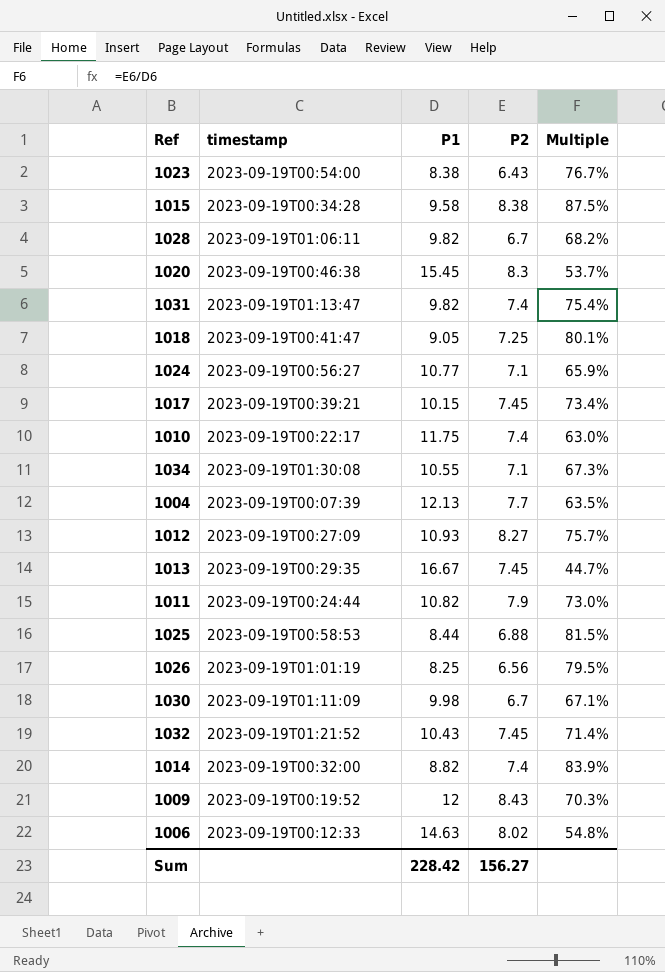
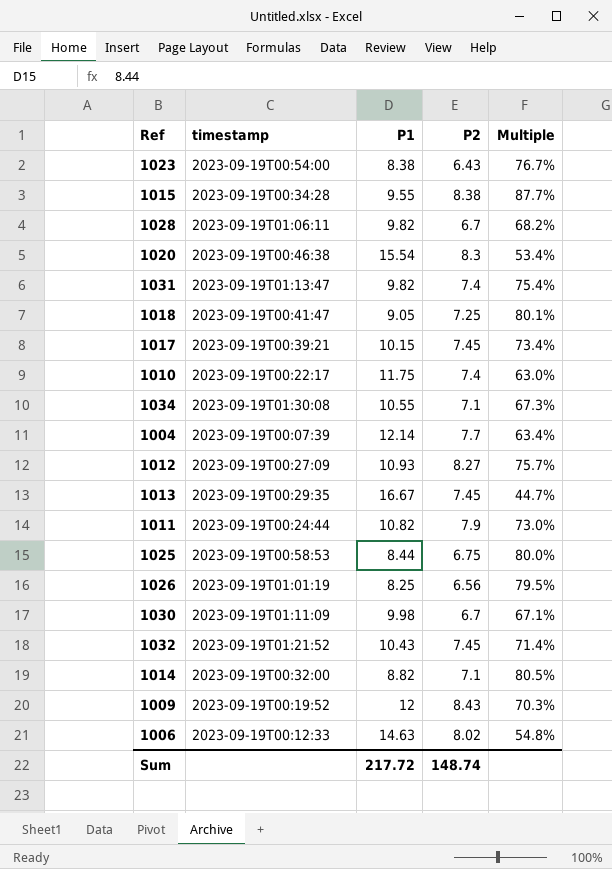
row 1024: 2023-09-19T00:56:27 | 10.77 | 7.1 | 65.9% -> none
1015 | P1: 9.58 -> 9.55
1015 | Multiple: 87.5% -> 87.7%
1020 | P1: 15.45 -> 15.54
1020 | Multiple: 53.7% -> 53.4%
1004 | P1: 12.13 -> 12.14
1004 | Multiple: 63.5% -> 63.4%
1025 | P2: 6.88 -> 6.75
1025 | Multiple: 81.5% -> 80.0%
1014 | P2: 7.4 -> 7.1
1014 | Multiple: 83.9% -> 80.5%
Sum | P1: 228.42 -> 217.72
Sum | P2: 156.27 -> 148.74

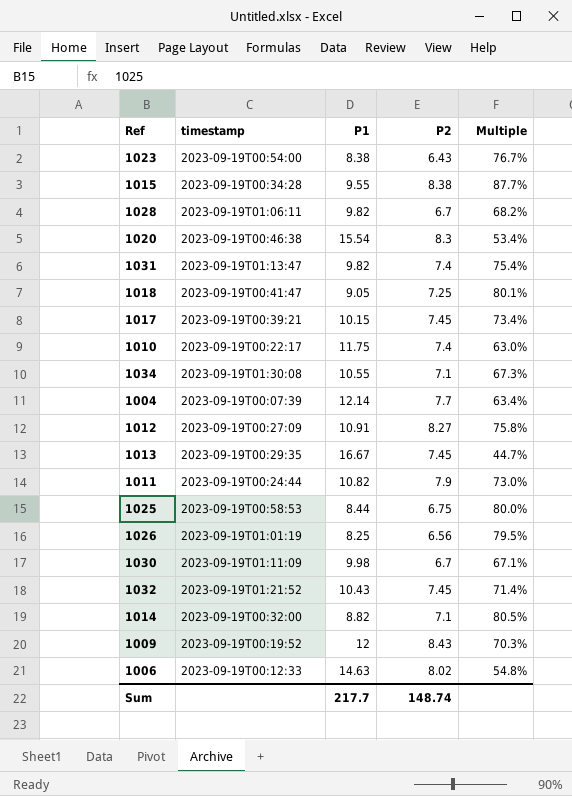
1012 | P1: 10.93 -> 10.91
1012 | Multiple: 75.7% -> 75.8%
Sum | P1: 217.72 -> 217.7

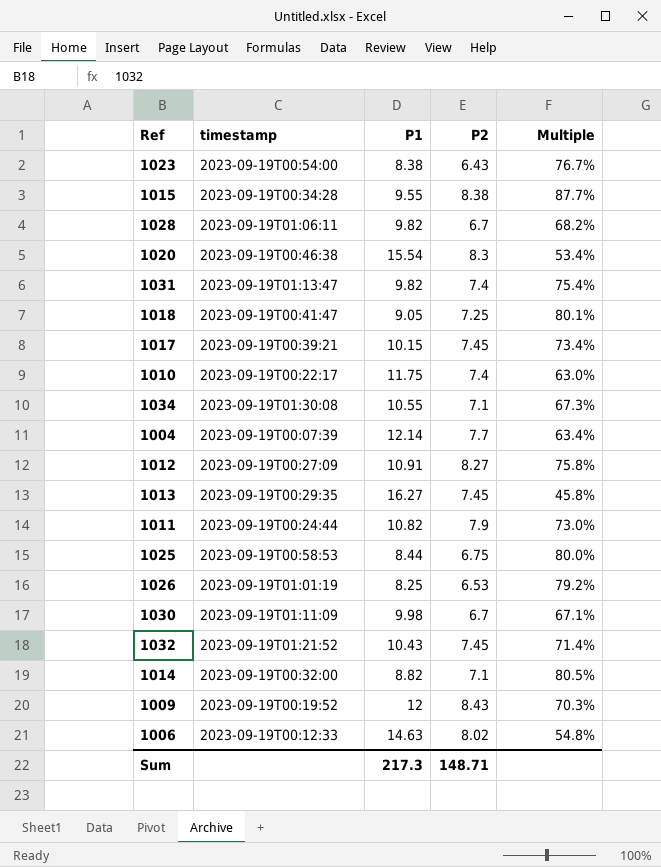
1013 | P1: 16.67 -> 16.27
1013 | Multiple: 44.7% -> 45.8%
1026 | P2: 6.56 -> 6.53
1026 | Multiple: 79.5% -> 79.2%
Sum | P1: 217.7 -> 217.3
Sum | P2: 148.74 -> 148.71

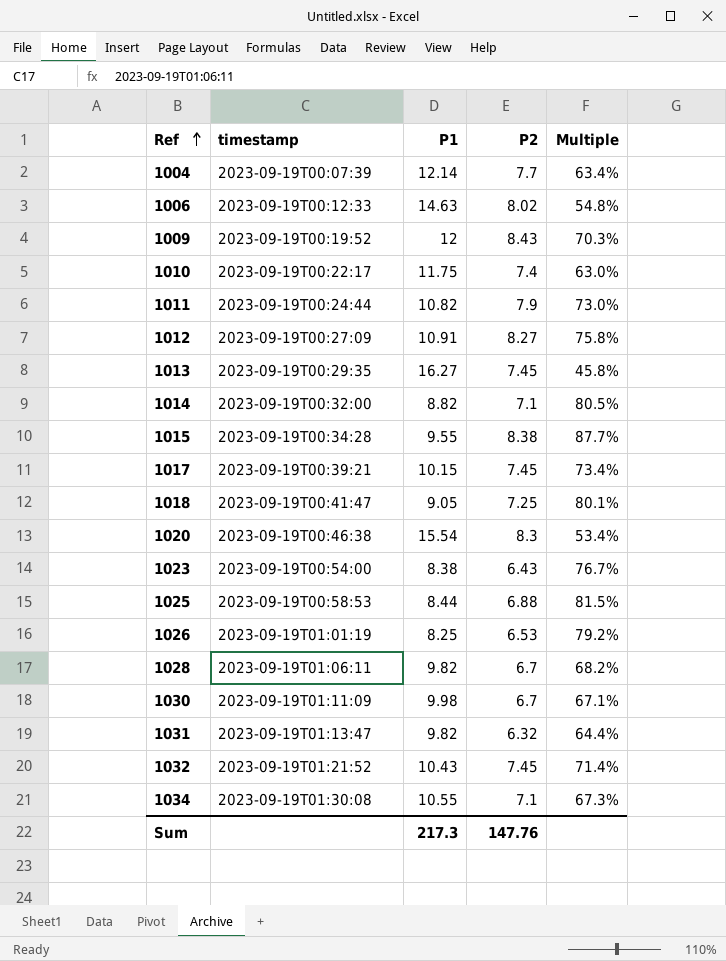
row order: none -> Ref ascending
1025 | P2: 6.75 -> 6.88
1025 | Multiple: 80.0% -> 81.5%
1031 | P2: 7.4 -> 6.32
1031 | Multiple: 75.4% -> 64.4%
Sum | P2: 148.71 -> 147.76

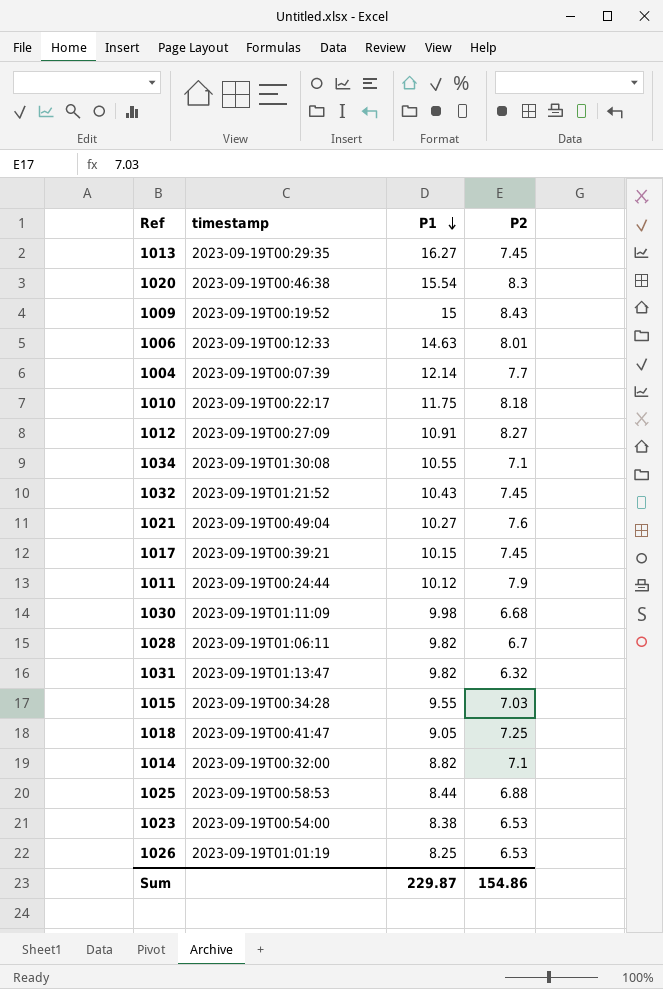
row order: Ref ascending -> P1 descending
column Multiple | formula: [P2] / [P1] -> none
1009 | P1: 12 -> 15
1006 | P2: 8.02 -> 8.01
1010 | P2: 7.4 -> 8.18
row 1021: none -> 2023-09-19T00:49:04 | 10.27 | 7.6
1011 | P1: 10.82 -> 10.12
1030 | P2: 6.7 -> 6.68
1015 | P2: 8.38 -> 7.03
1023 | P2: 6.43 -> 6.53
Sum | P1: 217.3 -> 229.87
Sum | P2: 147.76 -> 154.86

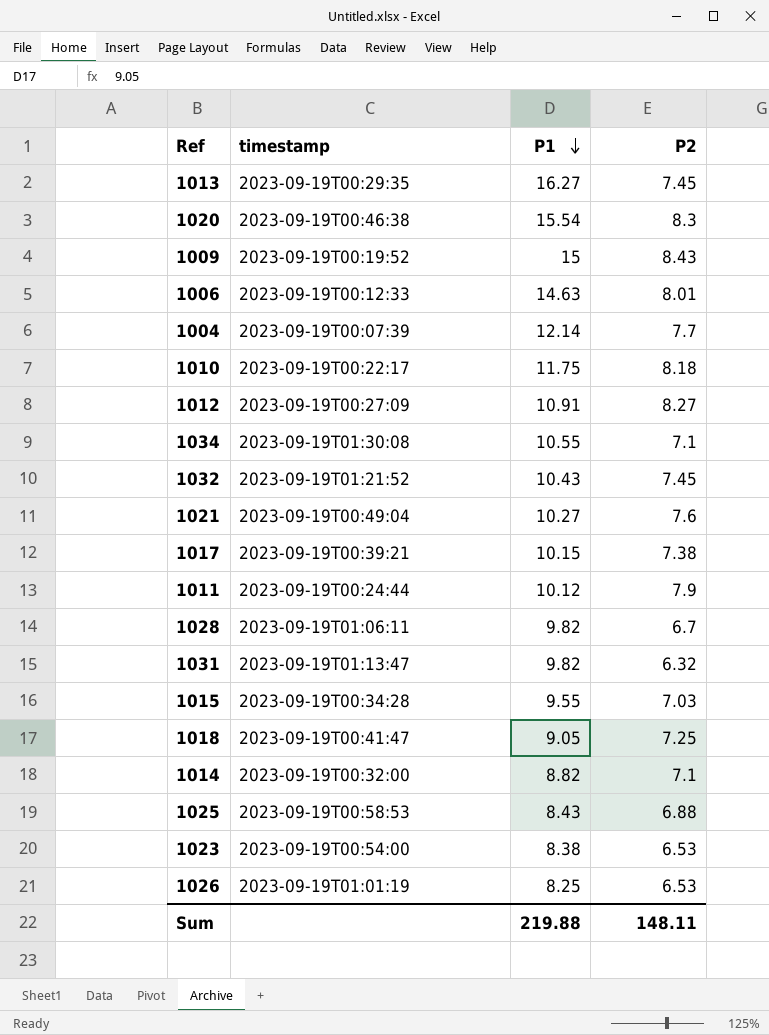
row 1030: 2023-09-19T01:11:09 | 9.98 | 6.68 -> none
1017 | P2: 7.45 -> 7.38
1025 | P1: 8.44 -> 8.43
Sum | P1: 229.87 -> 219.88
Sum | P2: 154.86 -> 148.11

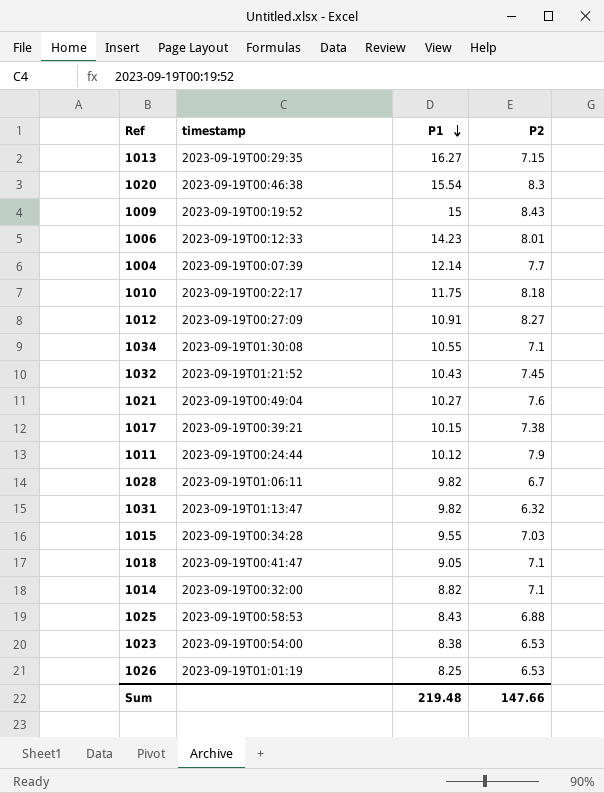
1013 | P2: 7.45 -> 7.15
1006 | P1: 14.63 -> 14.23
1018 | P2: 7.25 -> 7.1
Sum | P1: 219.88 -> 219.48
Sum | P2: 148.11 -> 147.66

